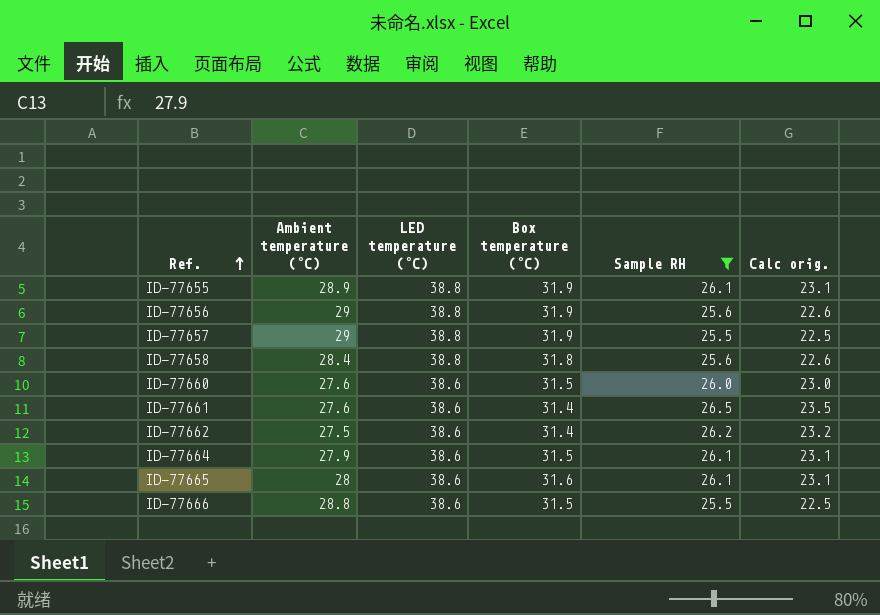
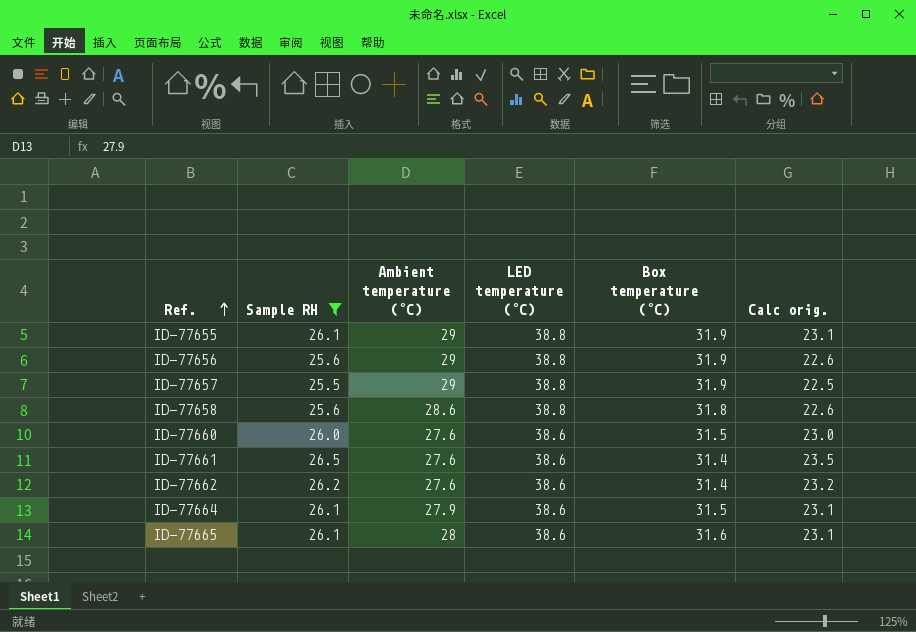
column Sample RH | position: 5 -> 2
row ID-77666: 28.8 | 38.6 | 31.5 | 25.5 | 22.5 -> none
ID-77655 | Ambient temperature (°C): 28.9 -> 29
ID-77658 | Ambient temperature (°C): 28.4 -> 28.6
ID-77662 | Ambient temperature (°C): 27.5 -> 27.6

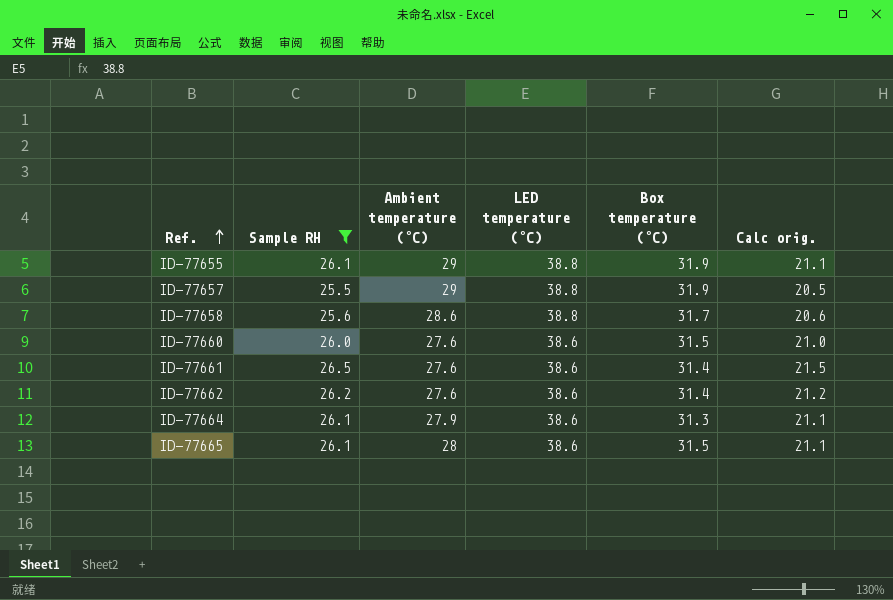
column Calc orig. | formula: [Sample RH] - 3 -> [Sample RH] - 5
row ID-77656: 25.6 | 29 | 38.8 | 31.9 | 22.6 -> none
ID-77658 | Box temperature (°C): 31.8 -> 31.7
ID-77664 | Box temperature (°C): 31.5 -> 31.3
ID-77665 | Box temperature (°C): 31.6 -> 31.5

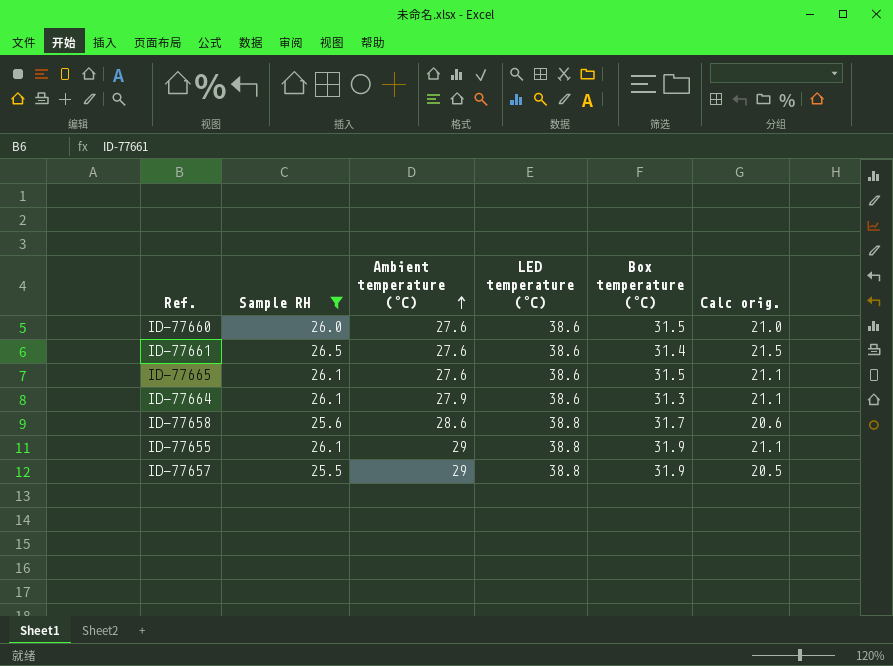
row order: Ref. ascending -> Ambient temperature (°C) ascending
row ID-77662: 26.2 | 27.6 | 38.6 | 31.4 | 21.2 -> none
ID-77665 | Ambient temperature (°C): 28 -> 27.6

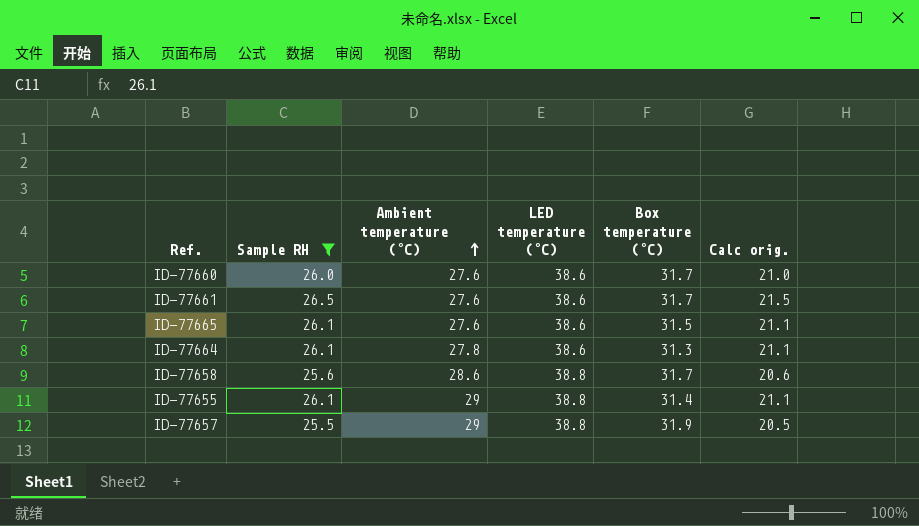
ID-77660 | Box temperature (°C): 31.5 -> 31.7
ID-77661 | Box temperature (°C): 31.4 -> 31.7
ID-77664 | Ambient temperature (°C): 27.9 -> 27.8
ID-77655 | Box temperature (°C): 31.9 -> 31.4

